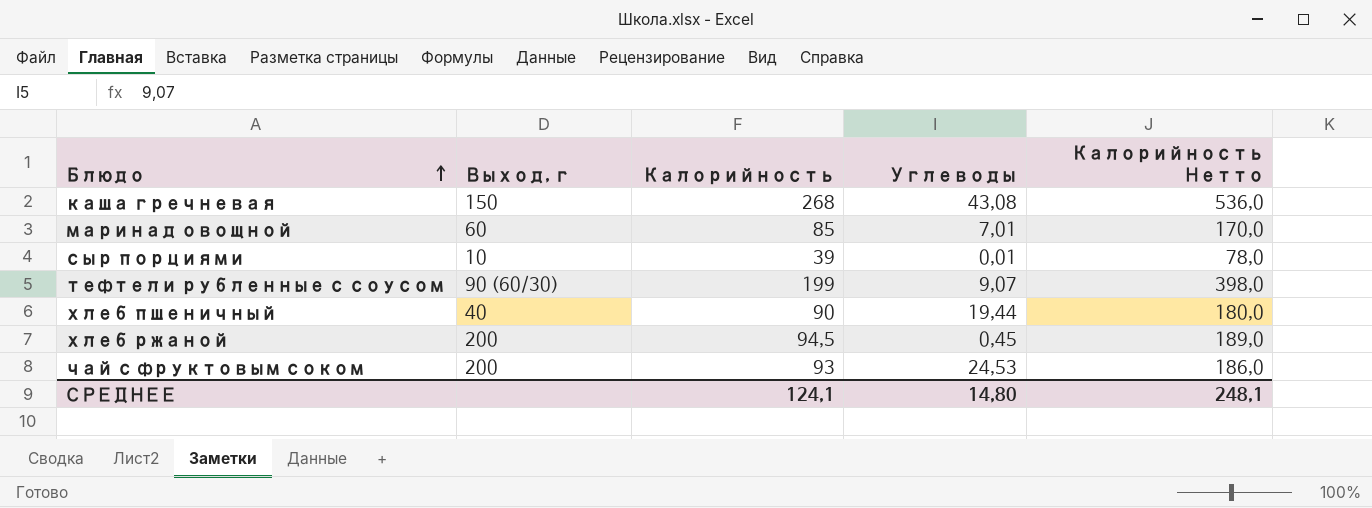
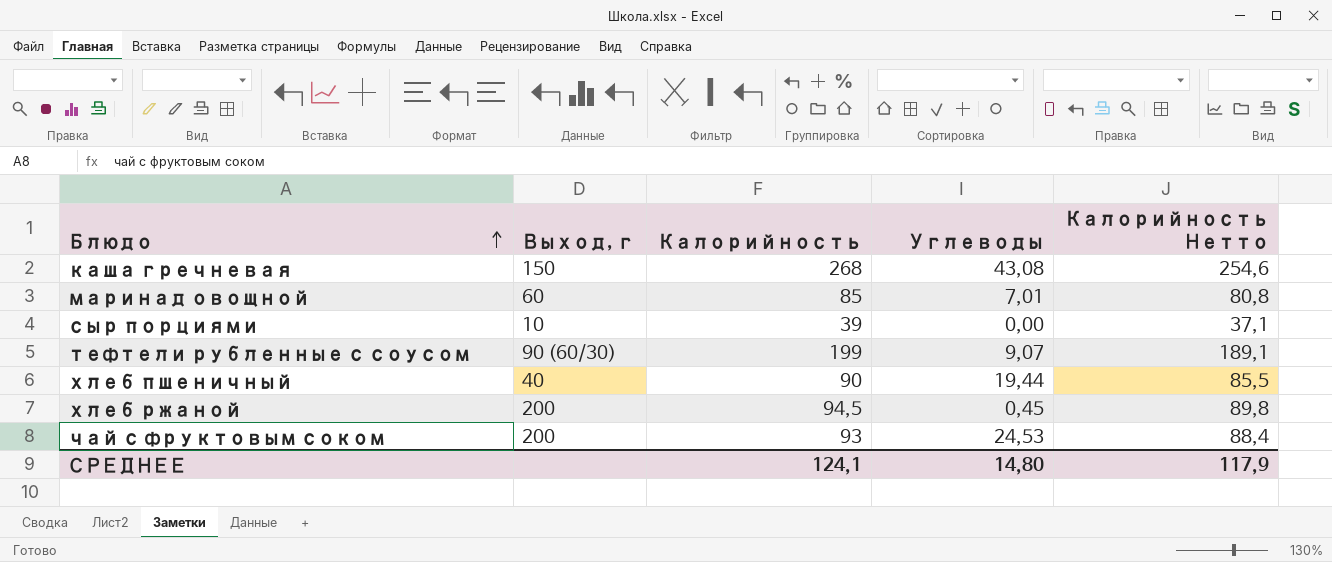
column Калорийность Нетто | formula: [Калорийность] * 2 -> [Калорийность] * 0,95
сыр порциями | Углеводы: 0,01 -> 0,00
СРЕДНЕЕ | Калорийность Нетто: 248,1 -> 117,9

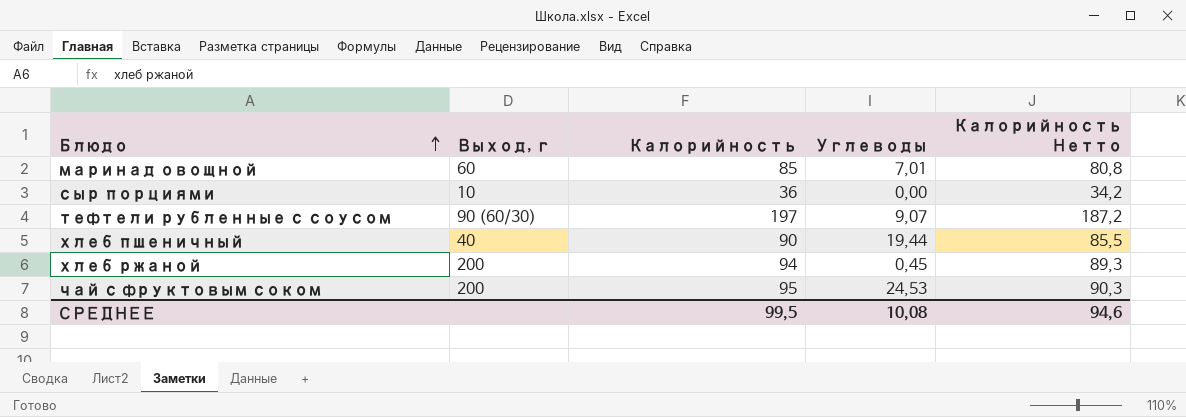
row каша гречневая: 150 | 268 | 43,08 | 254,6 -> none
сыр порциями | Калорийность: 39 -> 36
сыр порциями | Калорийность Нетто: 37,1 -> 34,2
тефтели рубленные с соусом | Калорийность: 199 -> 197
тефтели рубленные с соусом | Калорийность Нетто: 189,1 -> 187,2
хлеб ржаной | Калорийность: 94,5 -> 94
хлеб ржаной | Калорийность Нетто: 89,8 -> 89,3
чай с фруктовым соком | Калорийность: 93 -> 95
чай с фруктовым соком | Калорийность Нетто: 88,4 -> 90,3
СРЕДНЕЕ | Калорийность: 124,1 -> 99,5
СРЕДНЕЕ | Углеводы: 14,80 -> 10,08
СРЕДНЕЕ | Калорийность Нетто: 117,9 -> 94,6

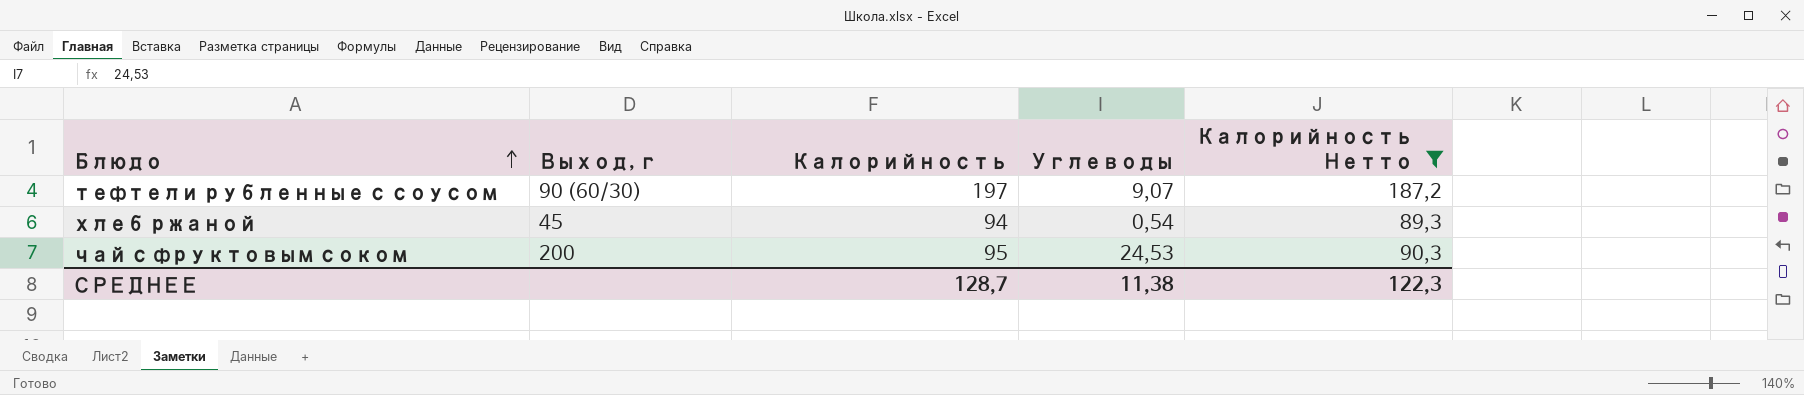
filter: none -> Калорийность Нетто >= 89,3
хлеб ржаной | Выход, г: 200 -> 45
хлеб ржаной | Углеводы: 0,45 -> 0,54
СРЕДНЕЕ | Калорийность: 99,5 -> 128,7
СРЕДНЕЕ | Углеводы: 10,08 -> 11,38
СРЕДНЕЕ | Калорийность Нетто: 94,6 -> 122,3

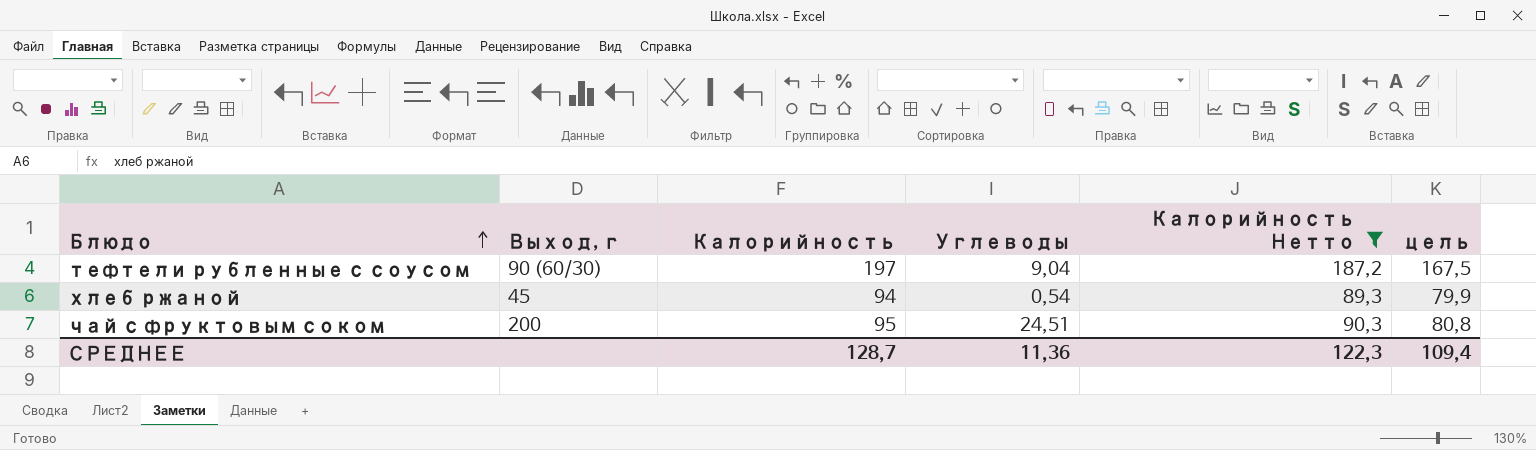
column цель | formula: none -> [Калорийность] * 0,85
тефтели рубленные с соусом | Углеводы: 9,07 -> 9,04
чай с фруктовым соком | Углеводы: 24,53 -> 24,51
СРЕДНЕЕ | Углеводы: 11,38 -> 11,36

